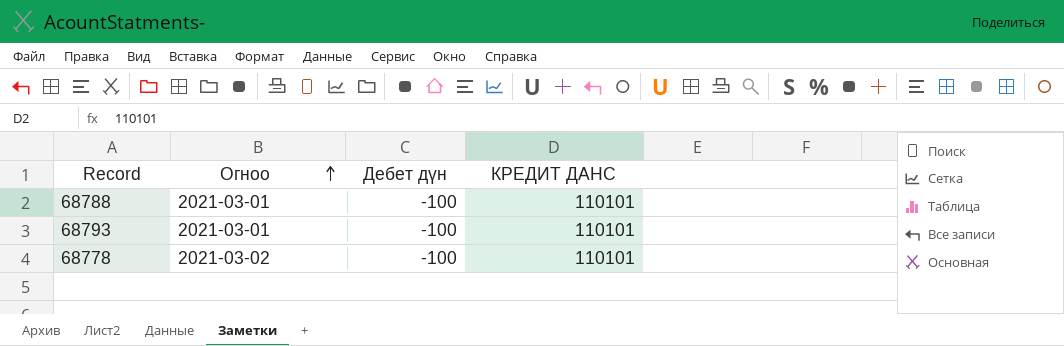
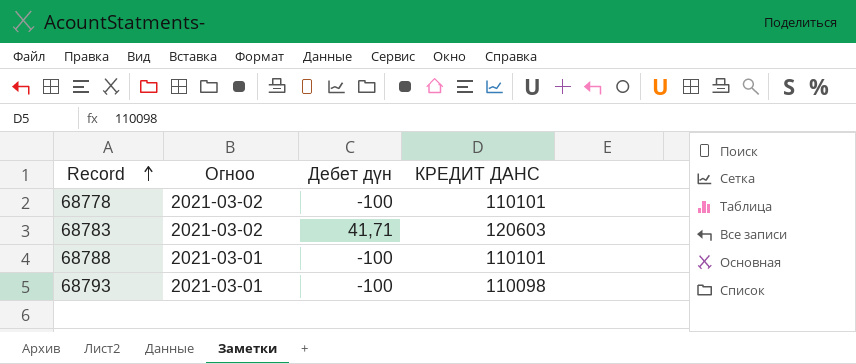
row order: Огноо ascending -> Record ascending
row 68783: none -> 2021-03-02 | 41,71 | 120603
68793 | КРЕДИТ ДАНС: 110101 -> 110098

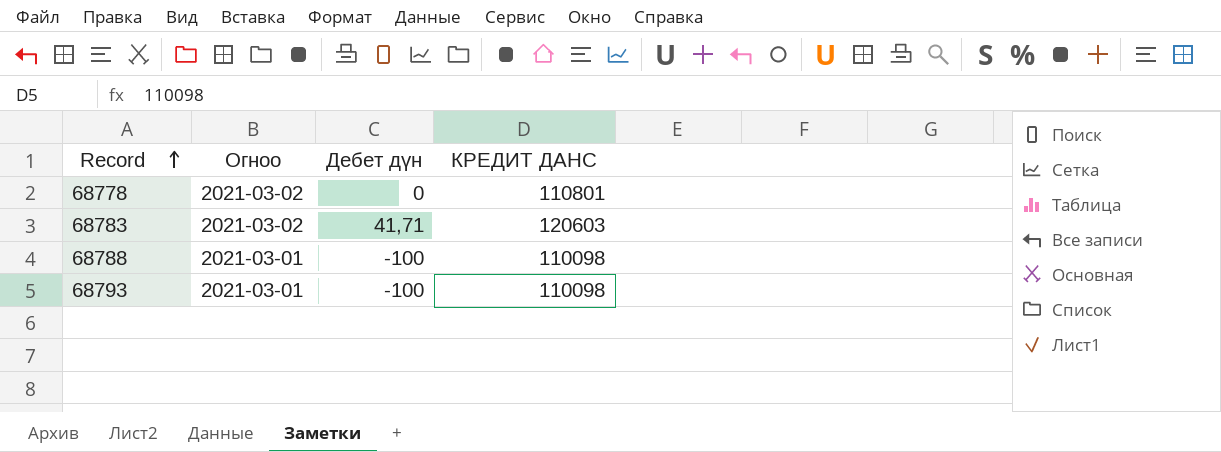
68778 | Дебет дүн: -100 -> 0
68778 | КРЕДИТ ДАНС: 110101 -> 110801
68788 | КРЕДИТ ДАНС: 110101 -> 110098

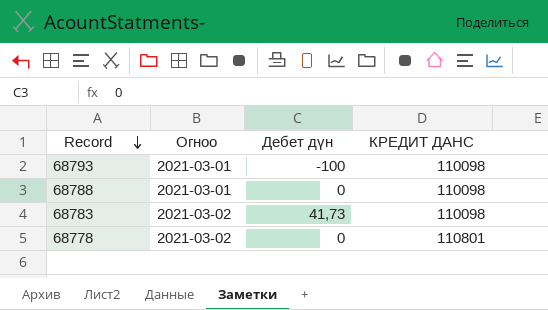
row order: Record ascending -> Record descending
68788 | Дебет дүн: -100 -> 0
68783 | Дебет дүн: 41,71 -> 41,73
68783 | КРЕДИТ ДАНС: 120603 -> 110098

